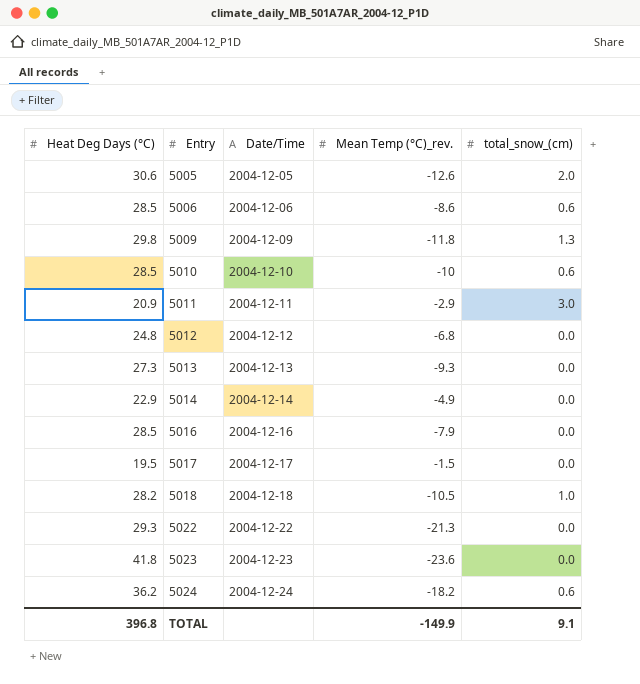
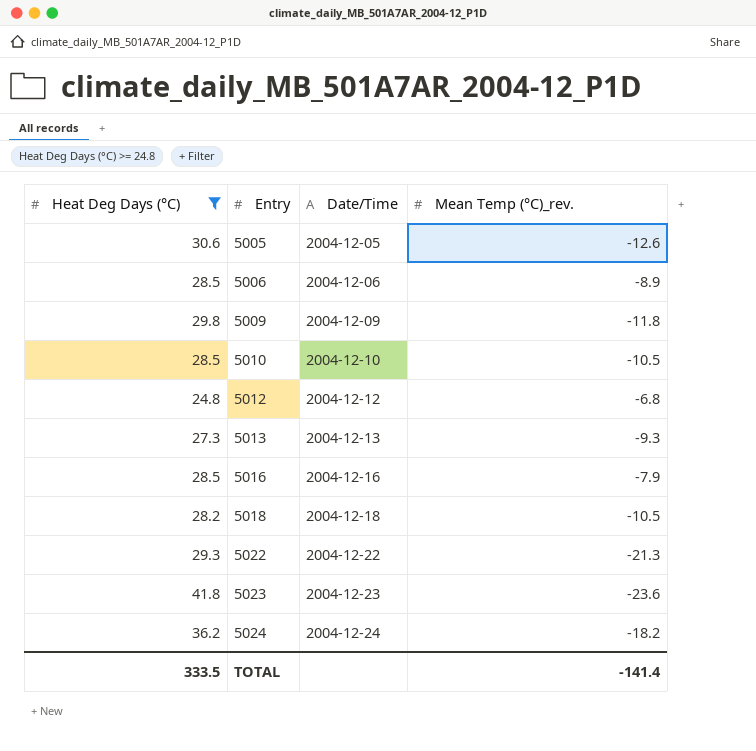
filter: none -> Heat Deg Days (°C) >= 24.8
column total_snow_(cm) | position: 5 -> none
5006 | Mean Temp (°C)_rev.: -8.6 -> -8.9
5010 | Mean Temp (°C)_rev.: -10 -> -10.5
TOTAL | Heat Deg Days (°C): 396.8 -> 333.5
TOTAL | Mean Temp (°C)_rev.: -149.9 -> -141.4

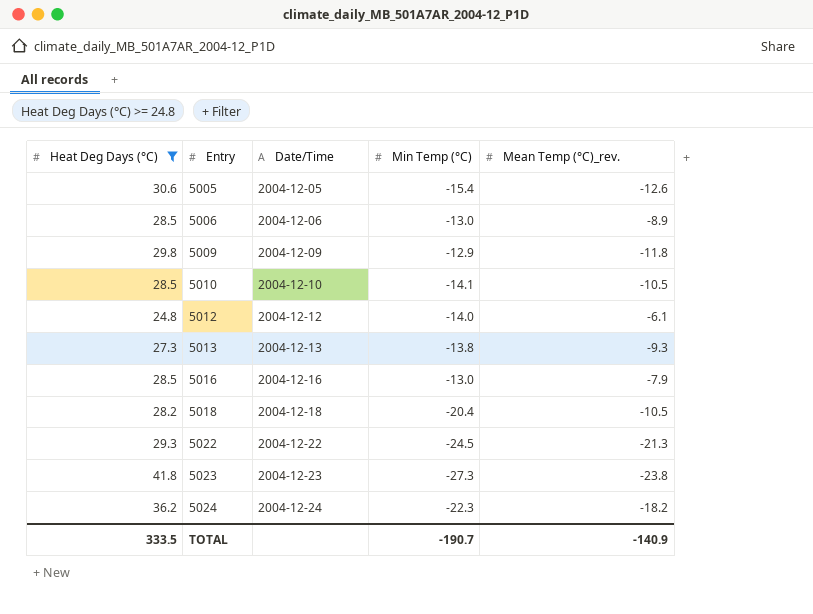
column Min Temp (°C) | position: none -> 4
5012 | Mean Temp (°C)_rev.: -6.8 -> -6.1
5023 | Mean Temp (°C)_rev.: -23.6 -> -23.8
TOTAL | Mean Temp (°C)_rev.: -141.4 -> -140.9

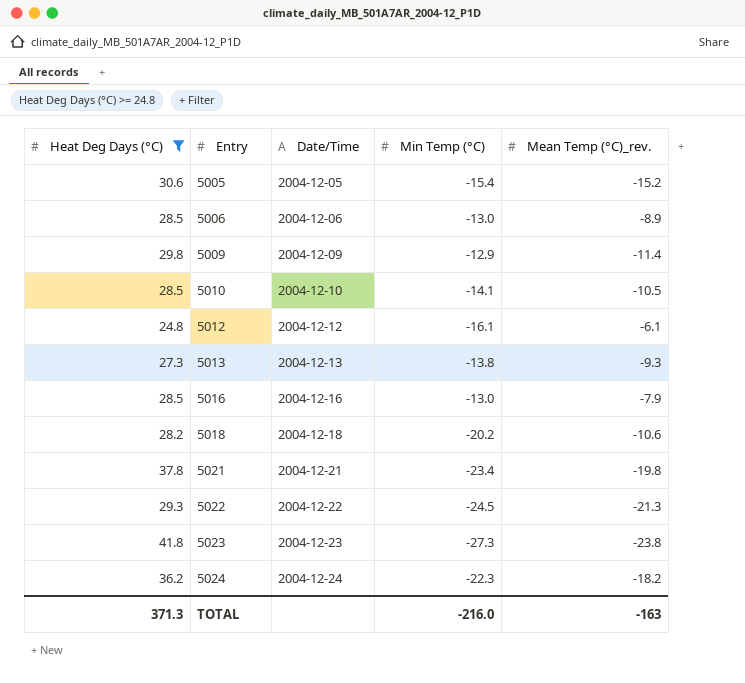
5005 | Mean Temp (°C)_rev.: -12.6 -> -15.2
5009 | Mean Temp (°C)_rev.: -11.8 -> -11.4
5012 | Min Temp (°C): -14.0 -> -16.1
5018 | Min Temp (°C): -20.4 -> -20.2
5018 | Mean Temp (°C)_rev.: -10.5 -> -10.6
row 5021: none -> 37.8 | 2004-12-21 | -23.4 | -19.8
TOTAL | Heat Deg Days (°C): 333.5 -> 371.3
TOTAL | Min Temp (°C): -190.7 -> -216.0
TOTAL | Mean Temp (°C)_rev.: -140.9 -> -163

